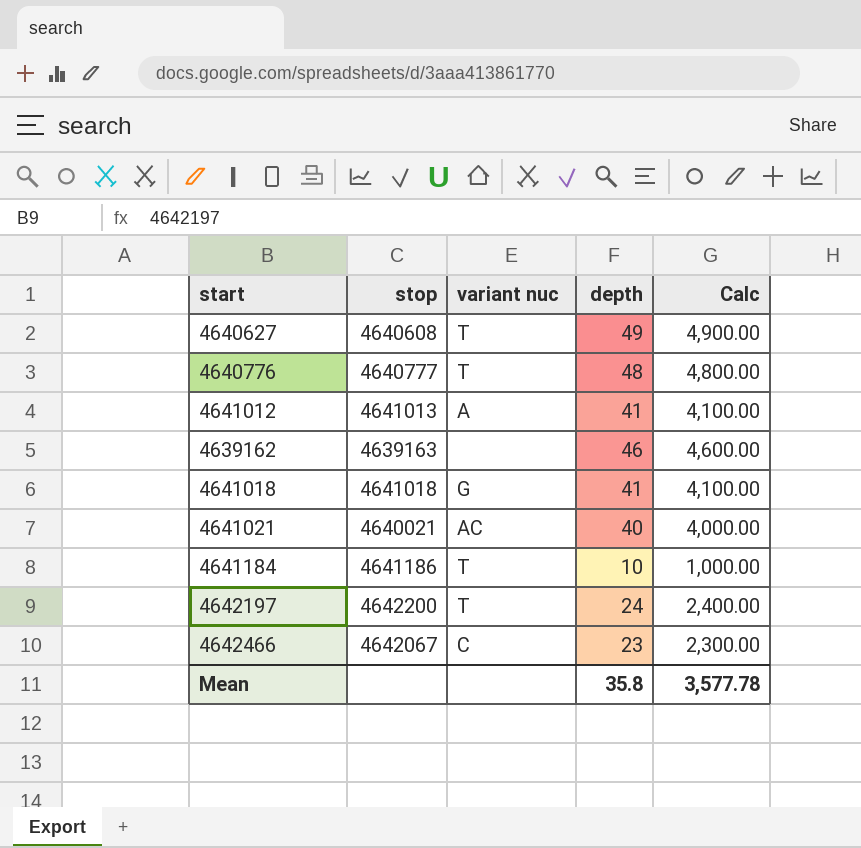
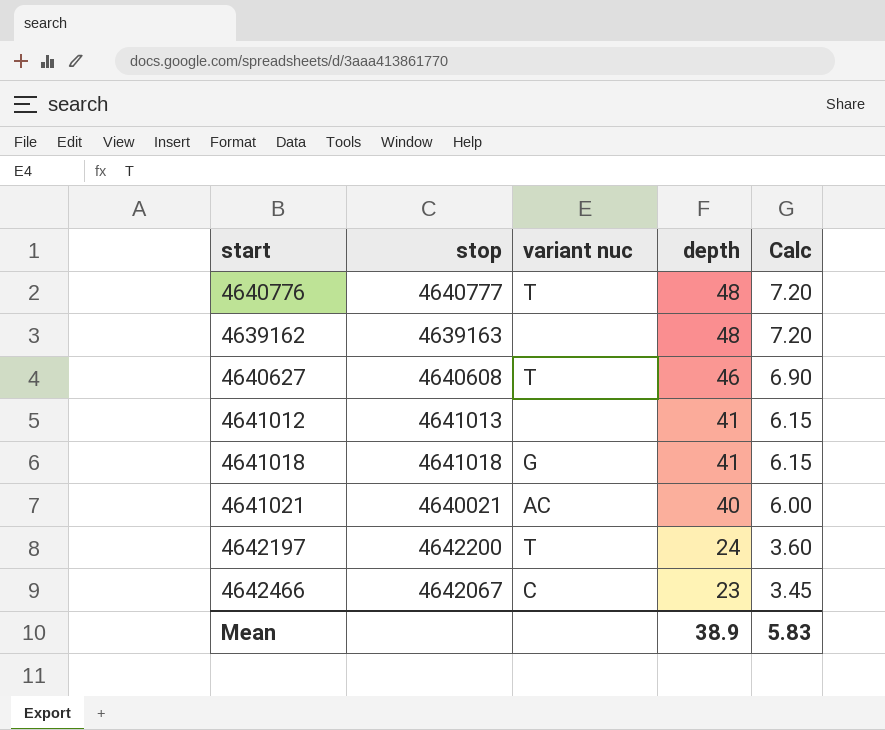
row order: none -> depth descending
column Calc | formula: [depth] * 100 -> [depth] * 0.15
row 4641184: 4641186 | T | 10 | 1,000.00 -> none
4639162 | depth: 46 -> 48
4640627 | depth: 49 -> 46
4641012 | variant nuc: A -> none
Mean | depth: 35.8 -> 38.9
Mean | Calc: 3,577.78 -> 5.83

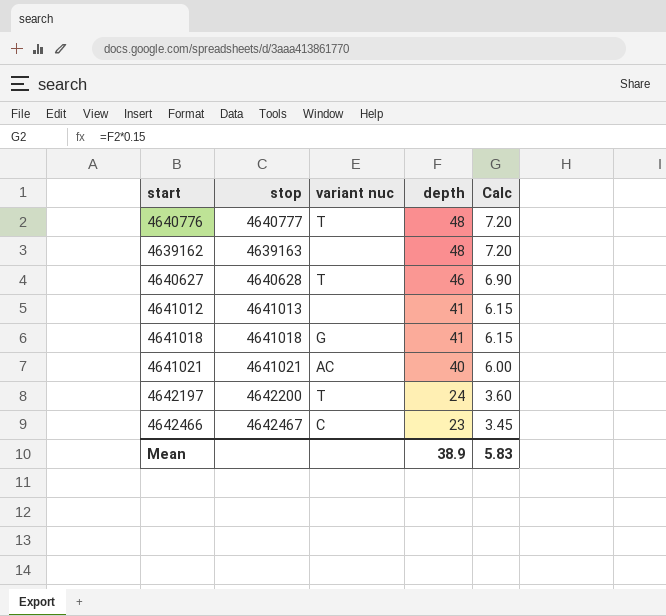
4640627 | stop: 4640608 -> 4640628
4641021 | stop: 4640021 -> 4641021
4642466 | stop: 4642067 -> 4642467

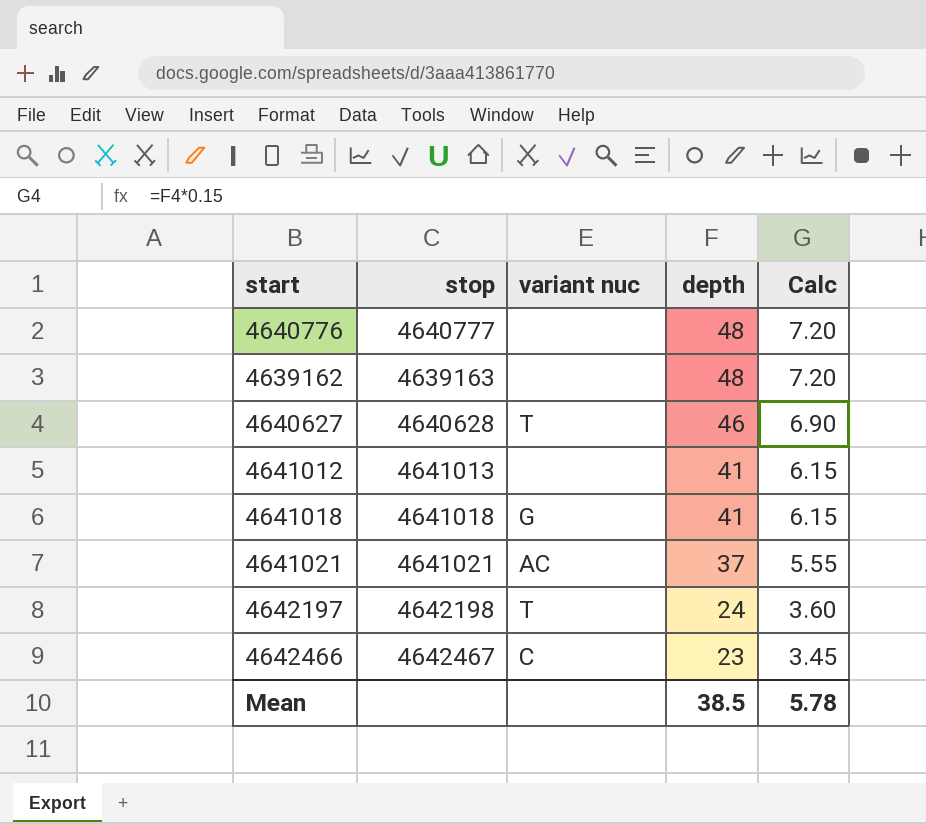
4640776 | variant nuc: T -> none
4641021 | depth: 40 -> 37
4641021 | Calc: 6.00 -> 5.55
4642197 | stop: 4642200 -> 4642198
Mean | depth: 38.9 -> 38.5
Mean | Calc: 5.83 -> 5.78

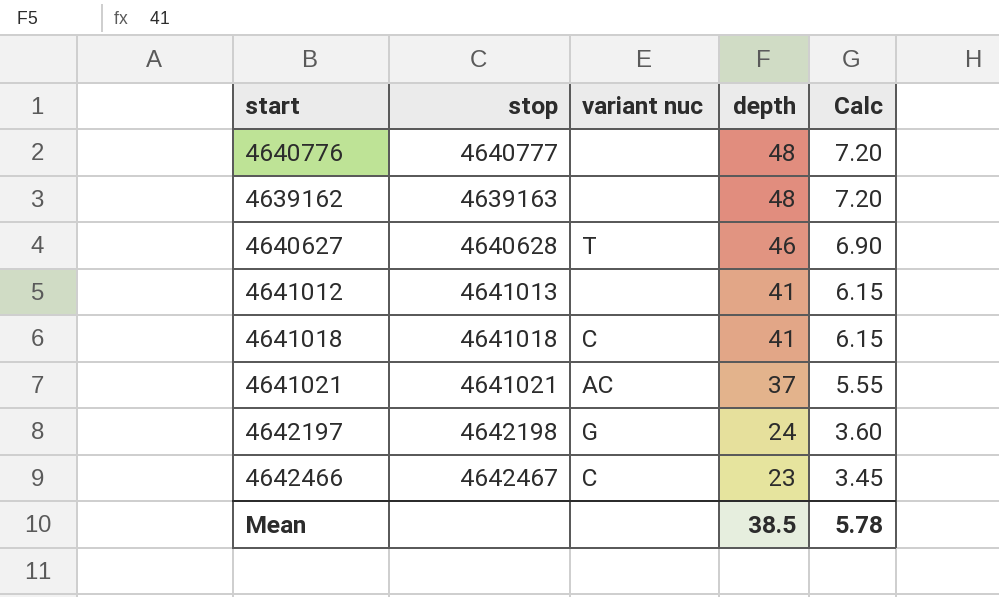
4641018 | variant nuc: G -> C
4642197 | variant nuc: T -> G

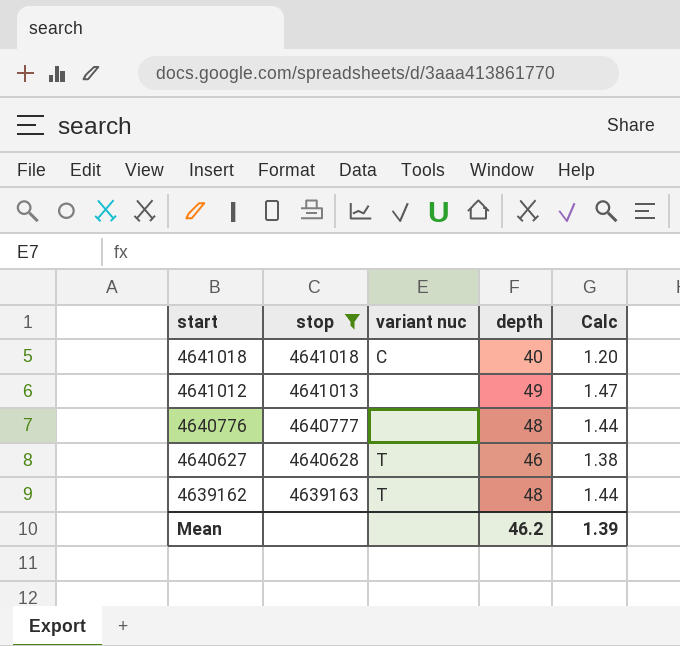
filter: none -> stop <= 4641018
row order: depth descending -> start descending
column Calc | formula: [depth] * 0.15 -> [depth] * 0.03
4641018 | depth: 41 -> 40
4641012 | depth: 41 -> 49
4639162 | variant nuc: none -> T
Mean | depth: 38.5 -> 46.2
Mean | Calc: 5.78 -> 1.39

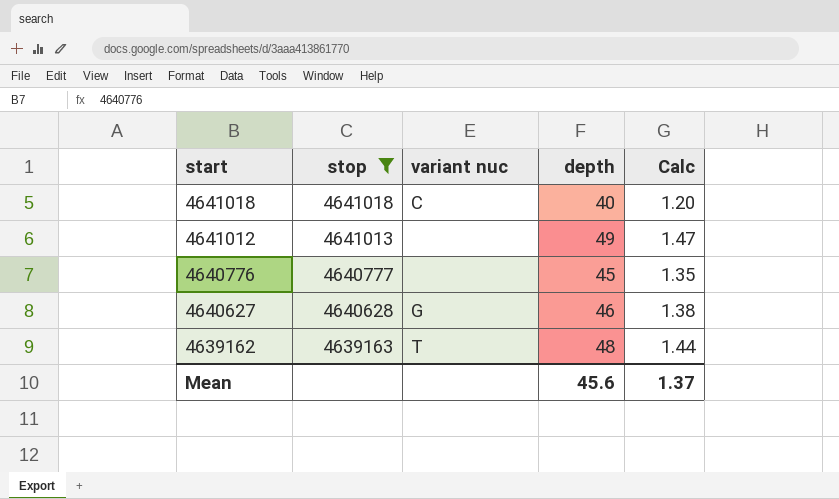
4640776 | depth: 48 -> 45
4640776 | Calc: 1.44 -> 1.35
4640627 | variant nuc: T -> G
Mean | depth: 46.2 -> 45.6
Mean | Calc: 1.39 -> 1.37

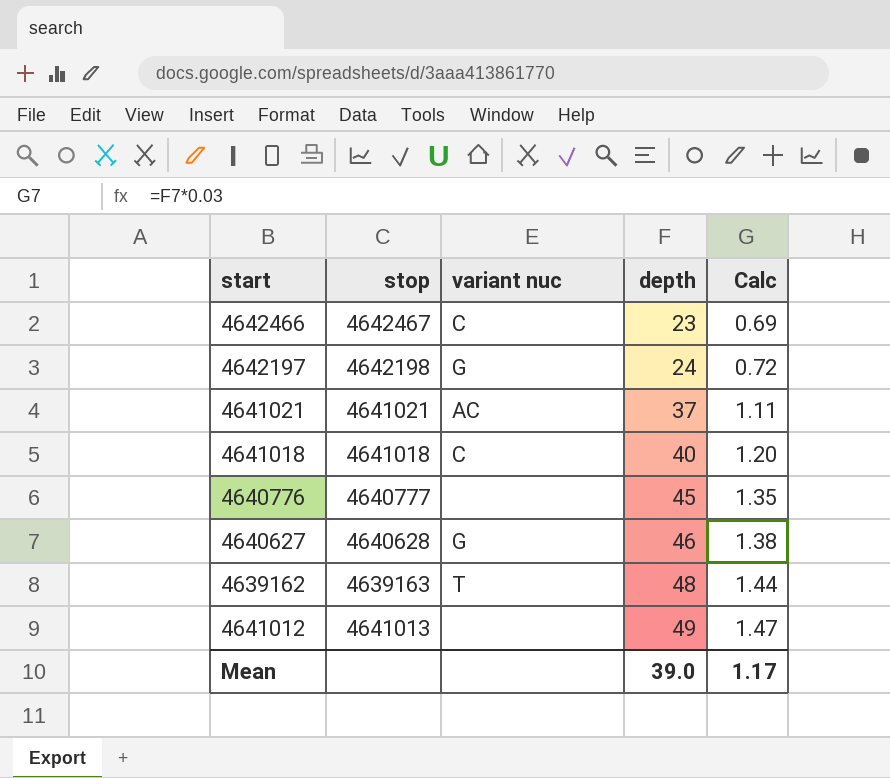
filter: stop <= 4641018 -> none
row order: start descending -> depth ascending
Mean | depth: 45.6 -> 39.0
Mean | Calc: 1.37 -> 1.17

